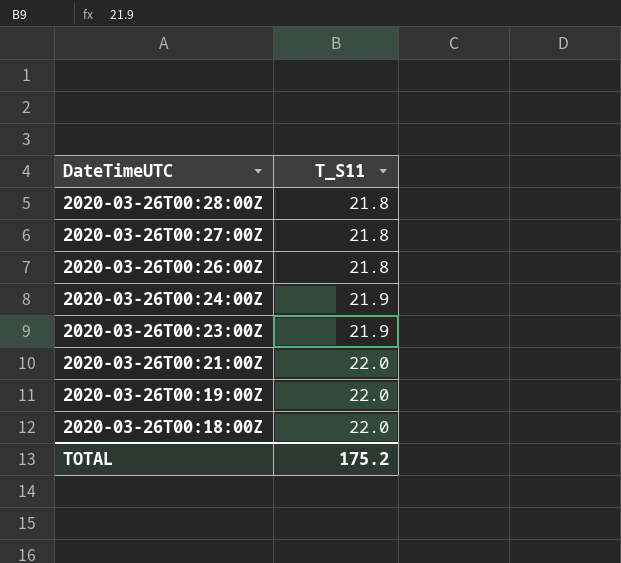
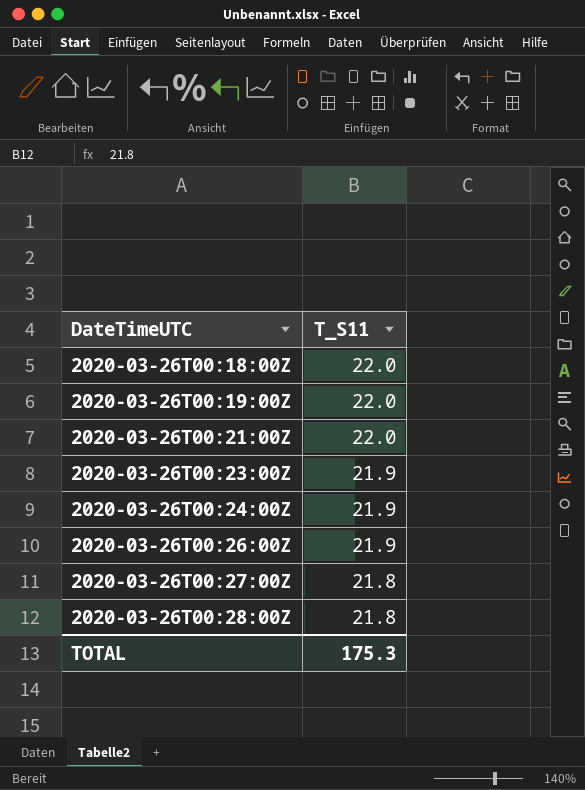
row order: DateTimeUTC descending -> DateTimeUTC ascending
2020-03-26T00:26:00Z | T_S11: 21.8 -> 21.9
TOTAL | T_S11: 175.2 -> 175.3

